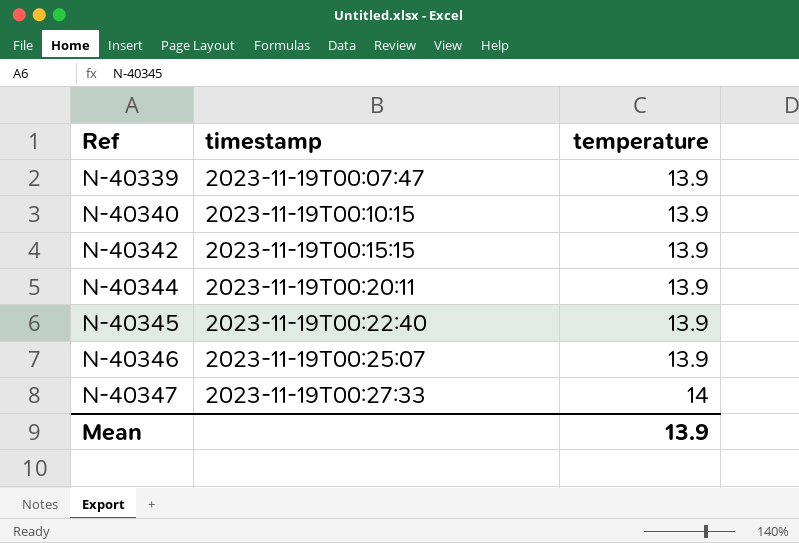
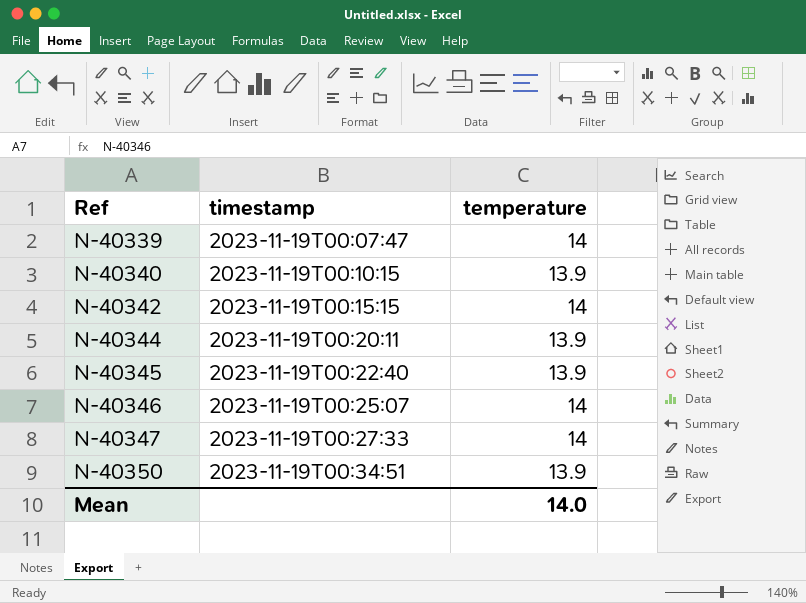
N-40339 | temperature: 13.9 -> 14
N-40342 | temperature: 13.9 -> 14
N-40346 | temperature: 13.9 -> 14
row N-40350: none -> 2023-11-19T00:34:51 | 13.9
Mean | temperature: 13.9 -> 14.0

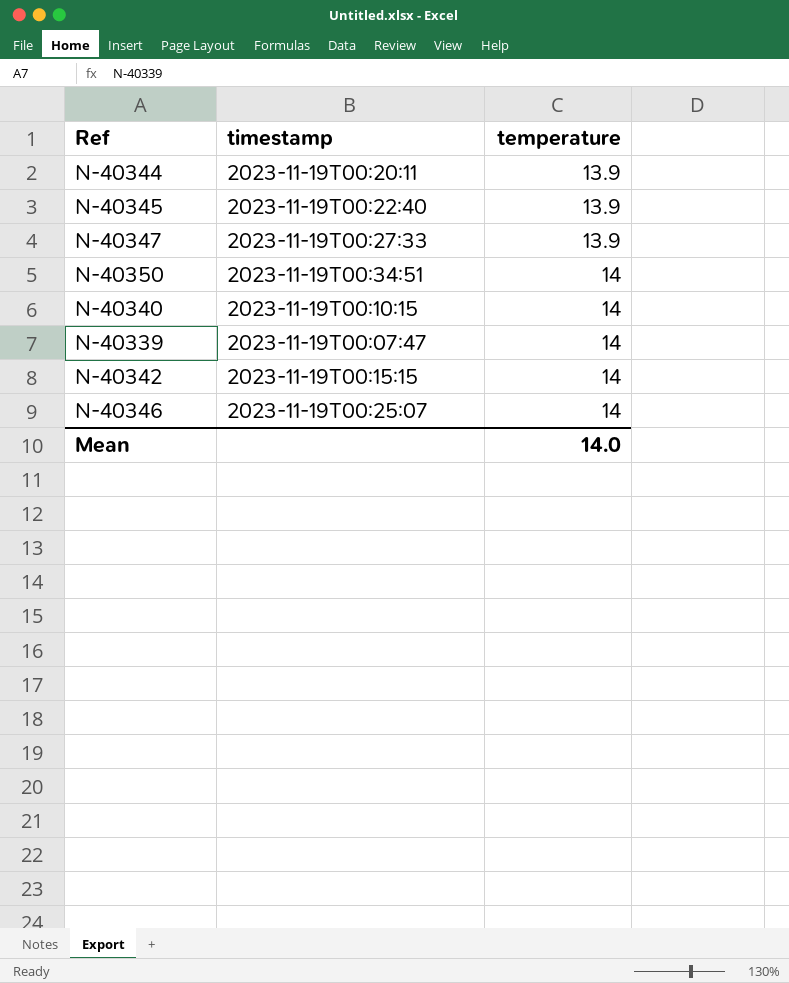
row order: Ref ascending -> temperature ascending
N-40347 | temperature: 14 -> 13.9
N-40350 | temperature: 13.9 -> 14
N-40340 | temperature: 13.9 -> 14

